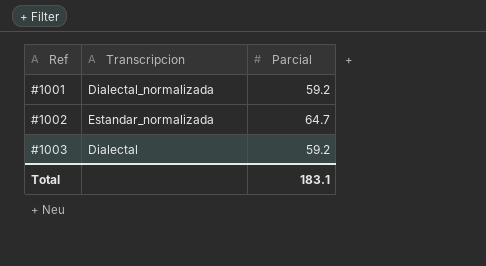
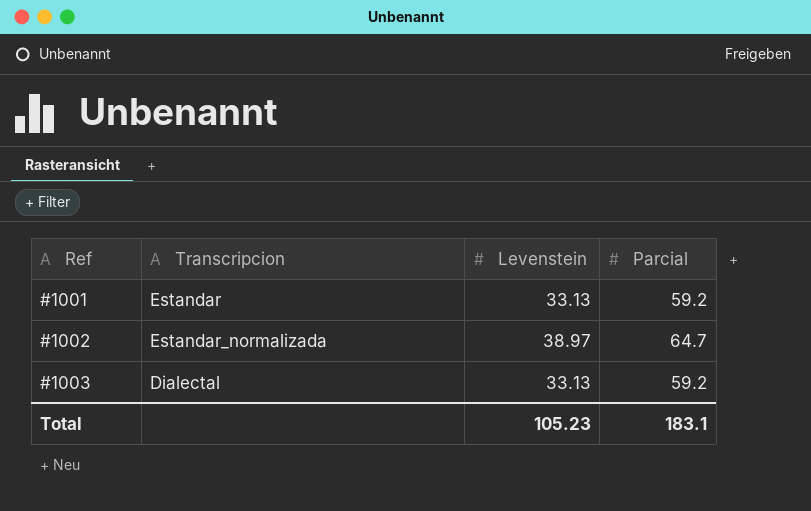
column Levenstein | position: none -> 3
#1001 | Transcripcion: Dialectal_normalizada -> Estandar

